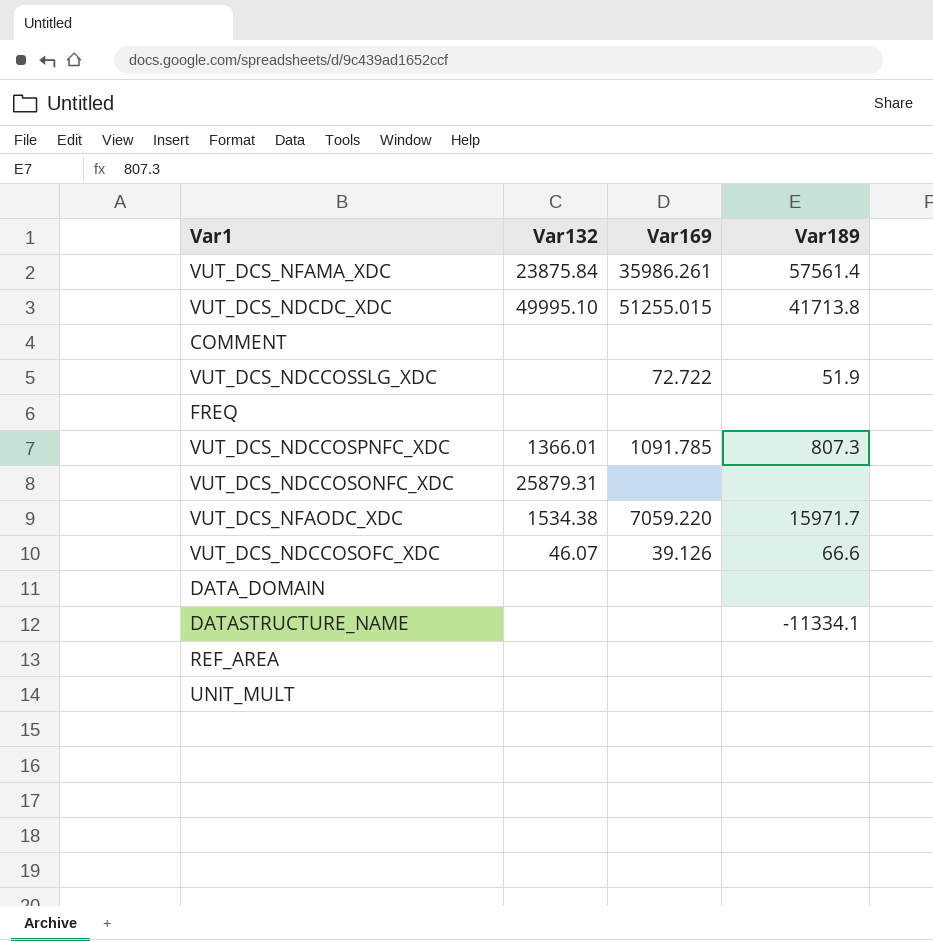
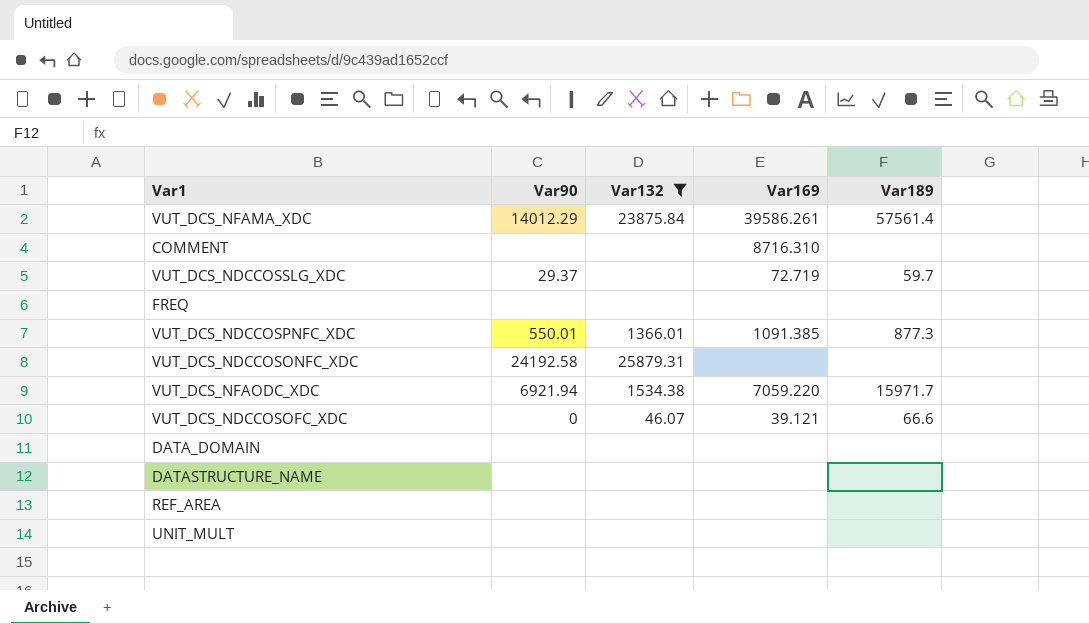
filter: none -> Var132 != 49995.10
column Var90 | position: none -> 2
VUT_DCS_NFAMA_XDC | Var169: 35986.261 -> 39586.261
COMMENT | Var169: none -> 8716.310
VUT_DCS_NDCCOSSLG_XDC | Var169: 72.722 -> 72.719
VUT_DCS_NDCCOSSLG_XDC | Var189: 51.9 -> 59.7
VUT_DCS_NDCCOSPNFC_XDC | Var169: 1091.785 -> 1091.385
VUT_DCS_NDCCOSPNFC_XDC | Var189: 807.3 -> 877.3
VUT_DCS_NDCCOSOFC_XDC | Var169: 39.126 -> 39.121
DATASTRUCTURE_NAME | Var189: -11334.1 -> none

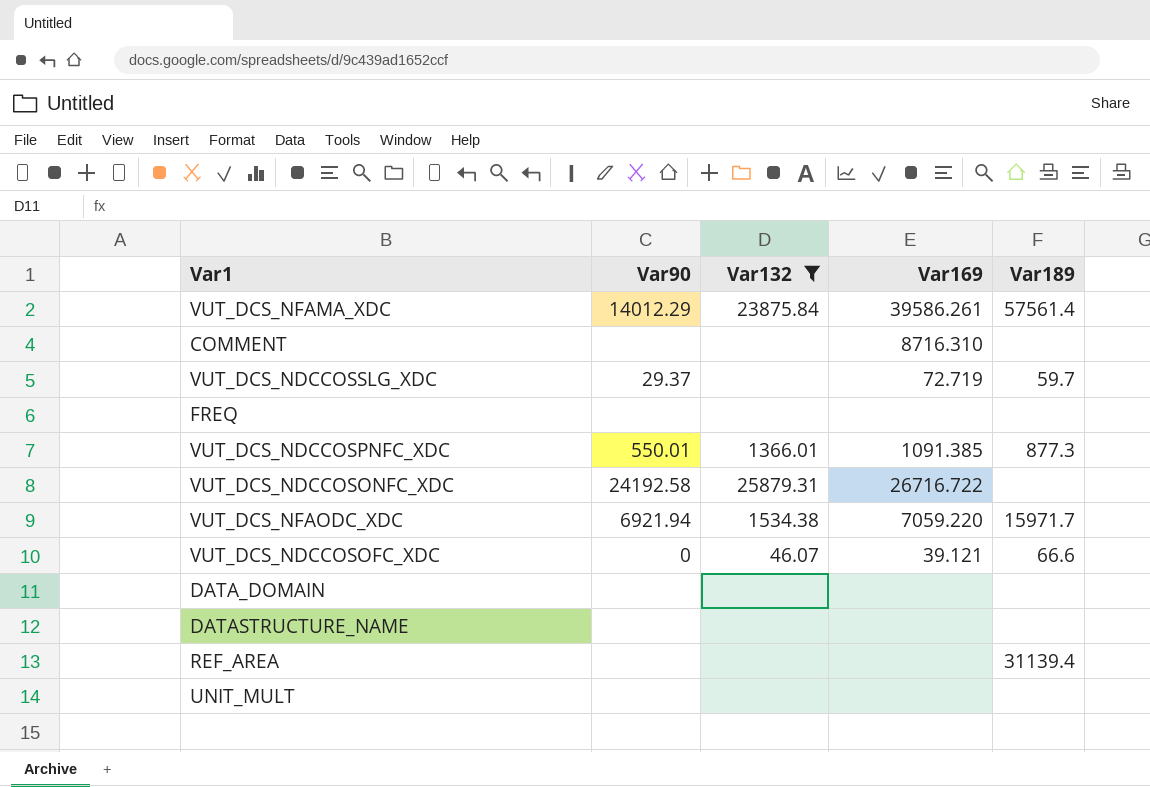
VUT_DCS_NDCCOSONFC_XDC | Var169: none -> 26716.722
REF_AREA | Var189: none -> 31139.4

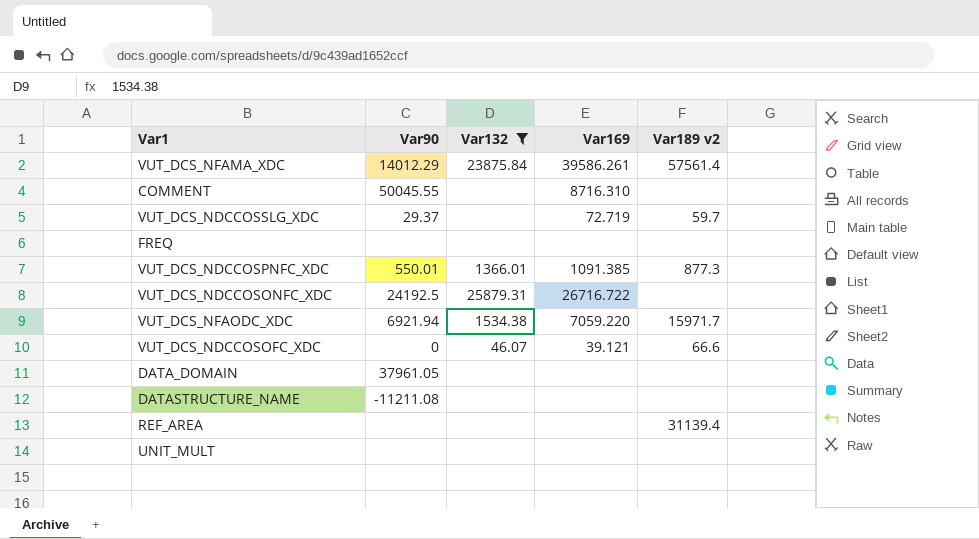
column name: Var189 -> Var189 v2
COMMENT | Var90: none -> 50045.55
VUT_DCS_NDCCOSONFC_XDC | Var90: 24192.58 -> 24192.5
DATA_DOMAIN | Var90: none -> 37961.05
DATASTRUCTURE_NAME | Var90: none -> -11211.08

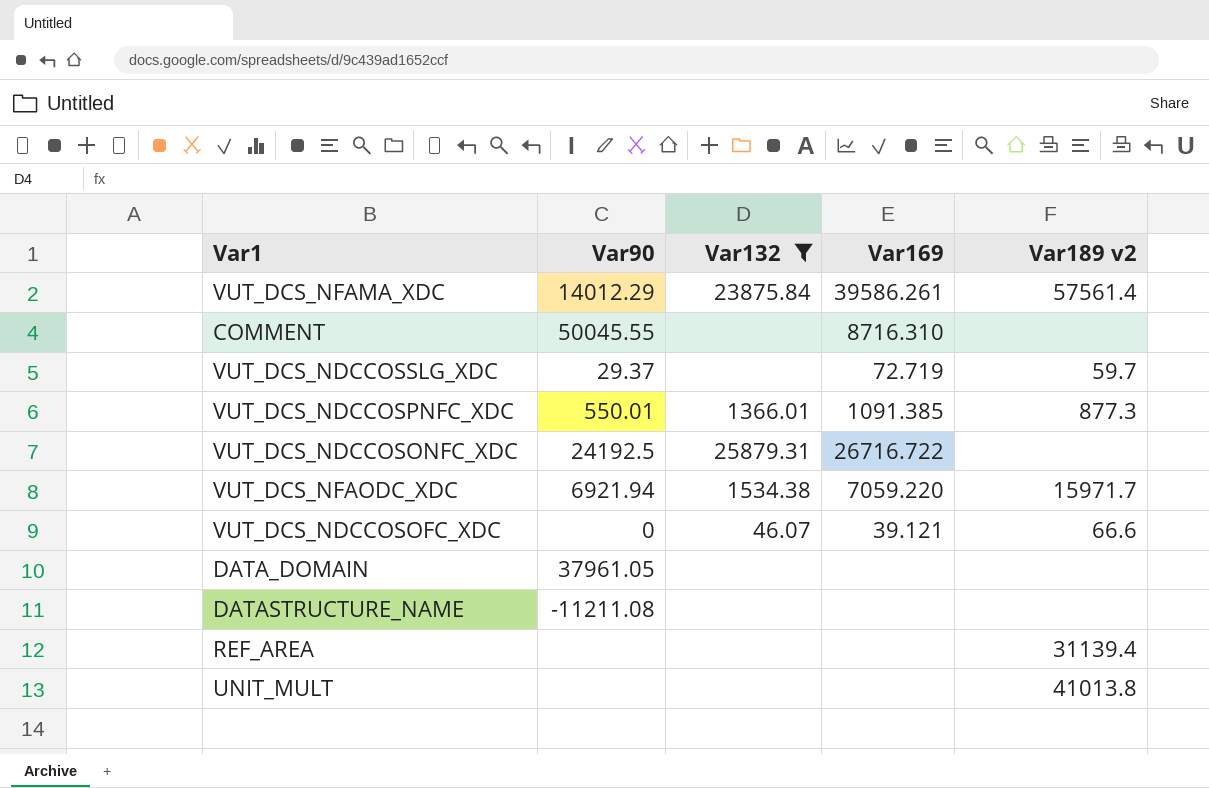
row FREQ: none | none | none | none -> none
UNIT_MULT | Var189 v2: none -> 41013.8

